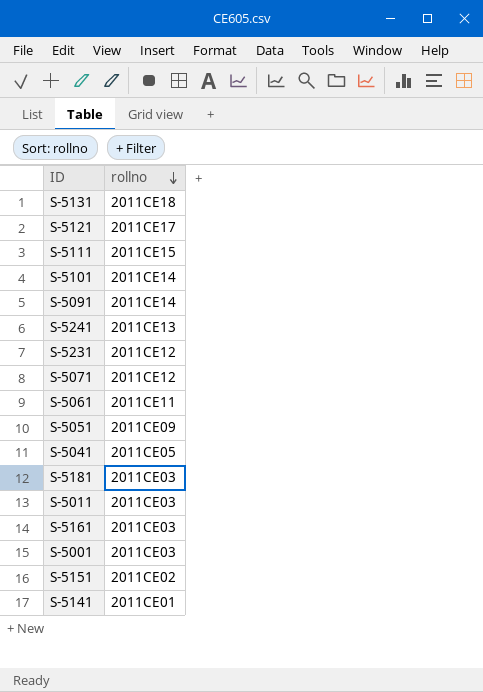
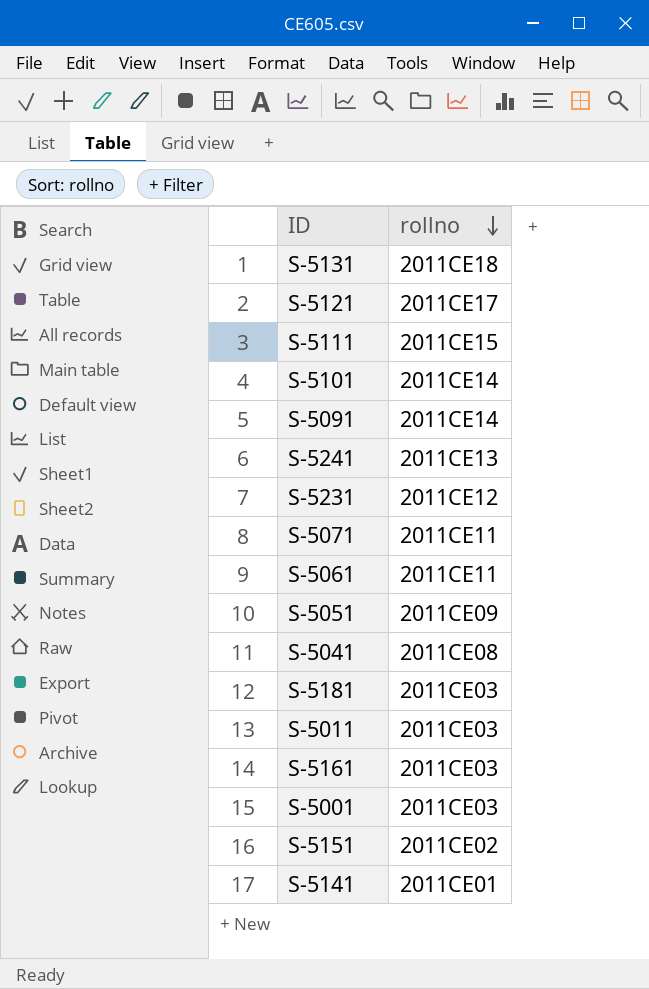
S-5071 | rollno: 2011CE12 -> 2011CE11
S-5041 | rollno: 2011CE05 -> 2011CE08

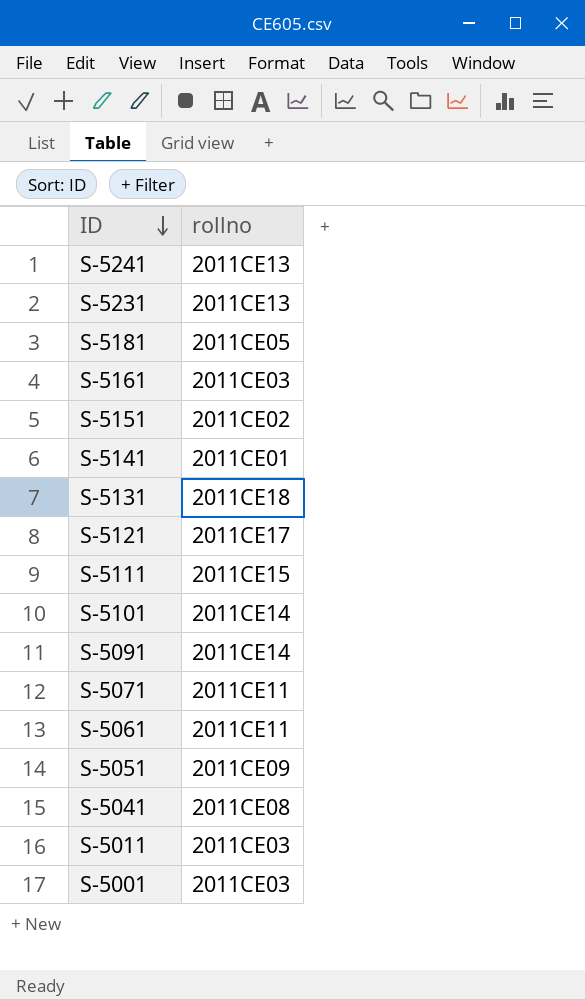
row order: rollno descending -> ID descending
S-5231 | rollno: 2011CE12 -> 2011CE13
S-5181 | rollno: 2011CE03 -> 2011CE05

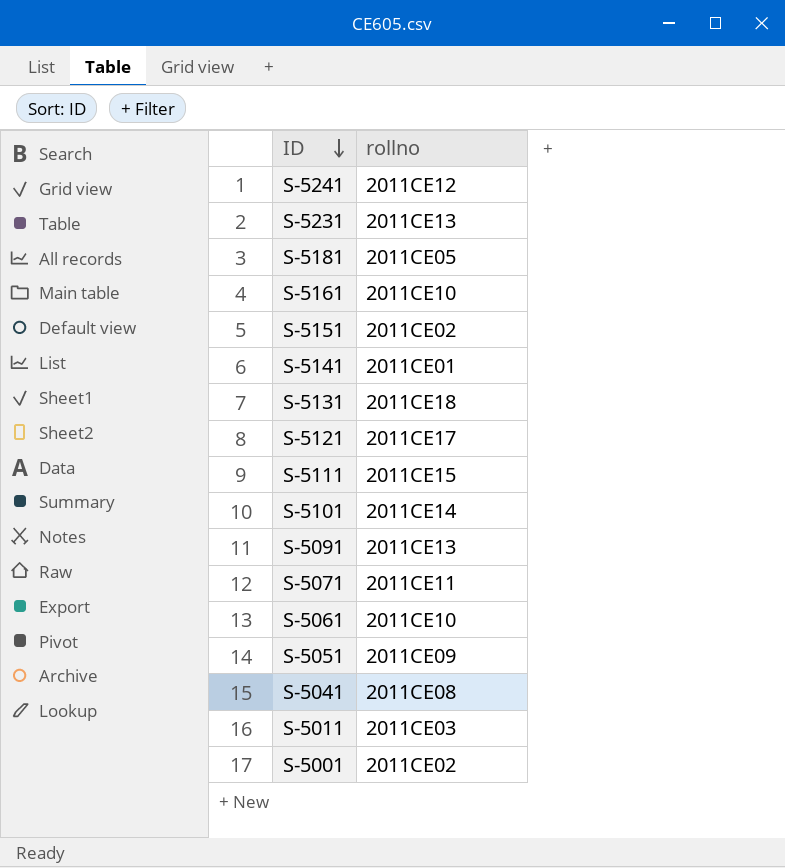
S-5241 | rollno: 2011CE13 -> 2011CE12
S-5161 | rollno: 2011CE03 -> 2011CE10
S-5091 | rollno: 2011CE14 -> 2011CE13
S-5061 | rollno: 2011CE11 -> 2011CE10
S-5001 | rollno: 2011CE03 -> 2011CE02

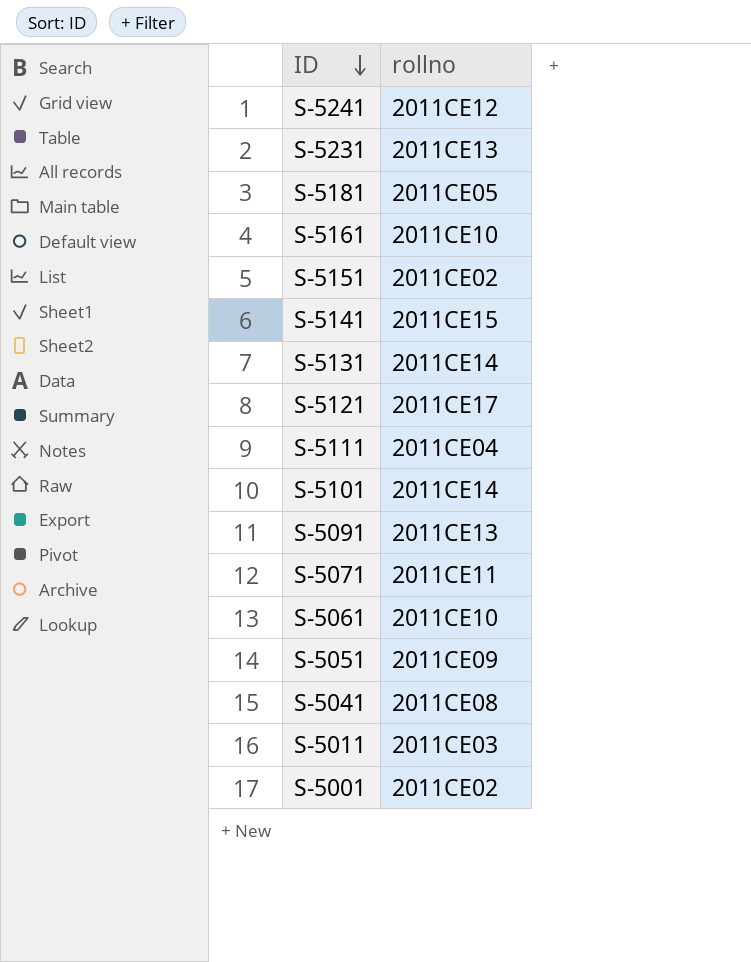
S-5141 | rollno: 2011CE01 -> 2011CE15
S-5131 | rollno: 2011CE18 -> 2011CE14
S-5111 | rollno: 2011CE15 -> 2011CE04

